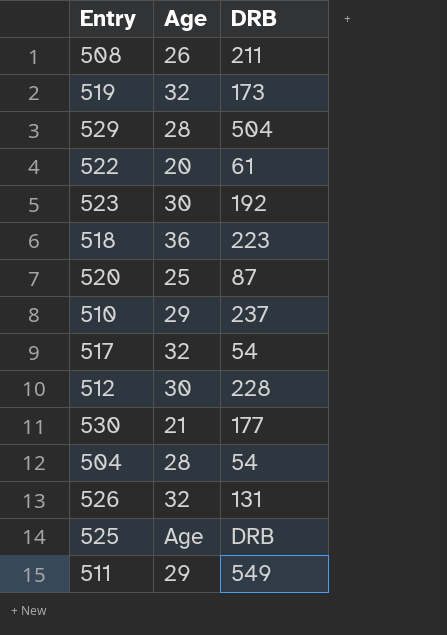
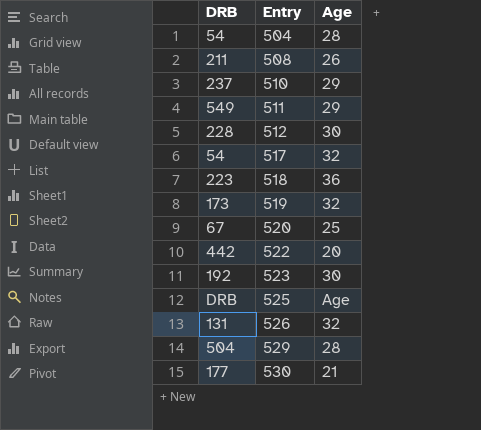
row order: none -> Entry ascending
column DRB | position: 3 -> 1
520 | DRB: 87 -> 67
522 | DRB: 61 -> 442

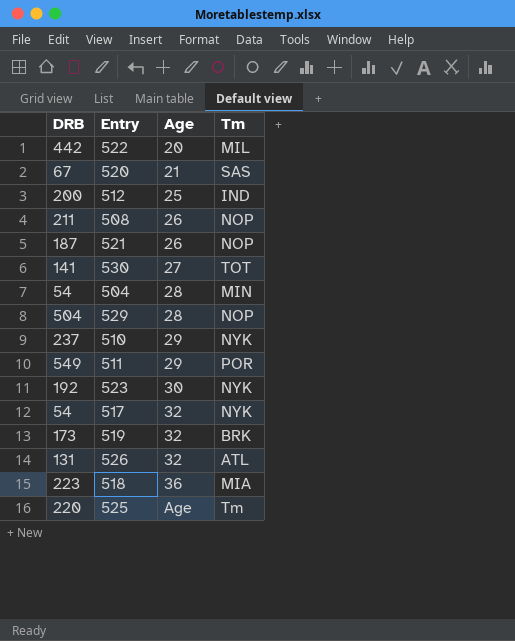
row order: Entry ascending -> Age ascending
column Tm | position: none -> 4
520 | Age: 25 -> 21
512 | DRB: 228 -> 200
512 | Age: 30 -> 25
row 521: none -> 187 | 26 | NOP
530 | DRB: 177 -> 141
530 | Age: 21 -> 27
525 | DRB: DRB -> 220

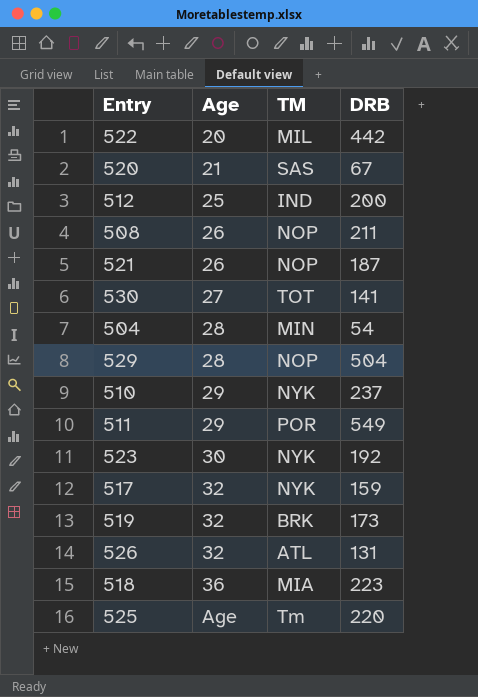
column name: Tm -> TM
column DRB | position: 1 -> 4
517 | DRB: 54 -> 159

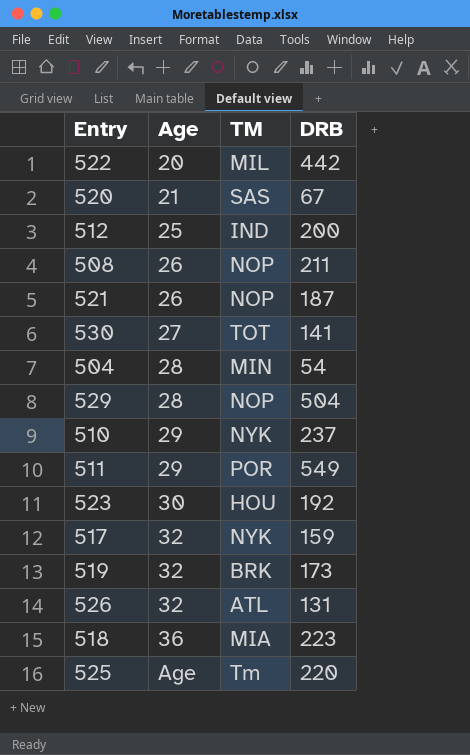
523 | TM: NYK -> HOU

